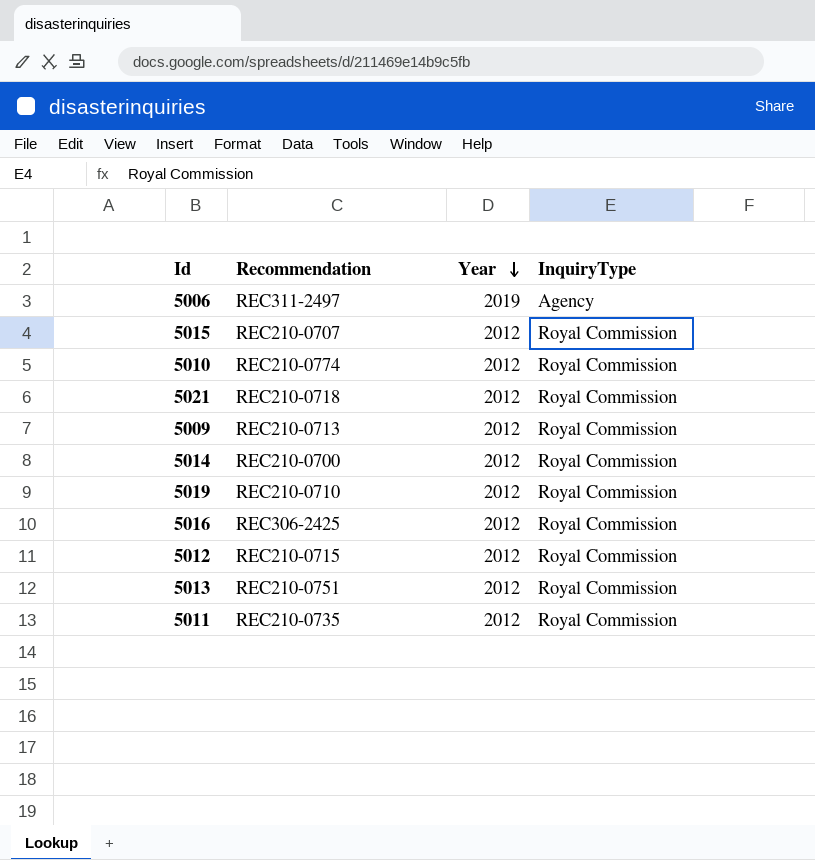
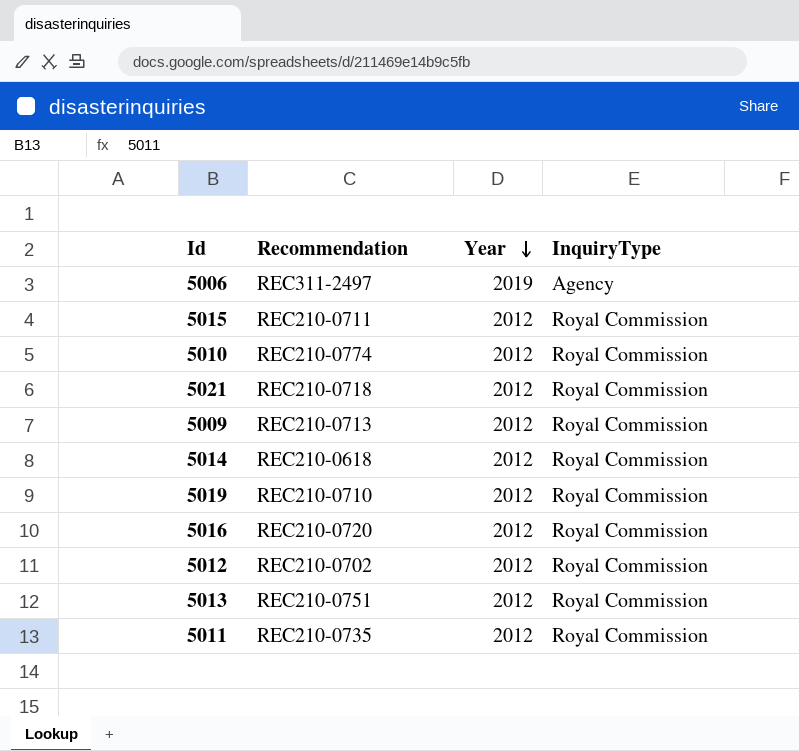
5015 | Recommendation: REC210-0707 -> REC210-0711
5014 | Recommendation: REC210-0700 -> REC210-0618
5016 | Recommendation: REC306-2425 -> REC210-0720
5012 | Recommendation: REC210-0715 -> REC210-0702

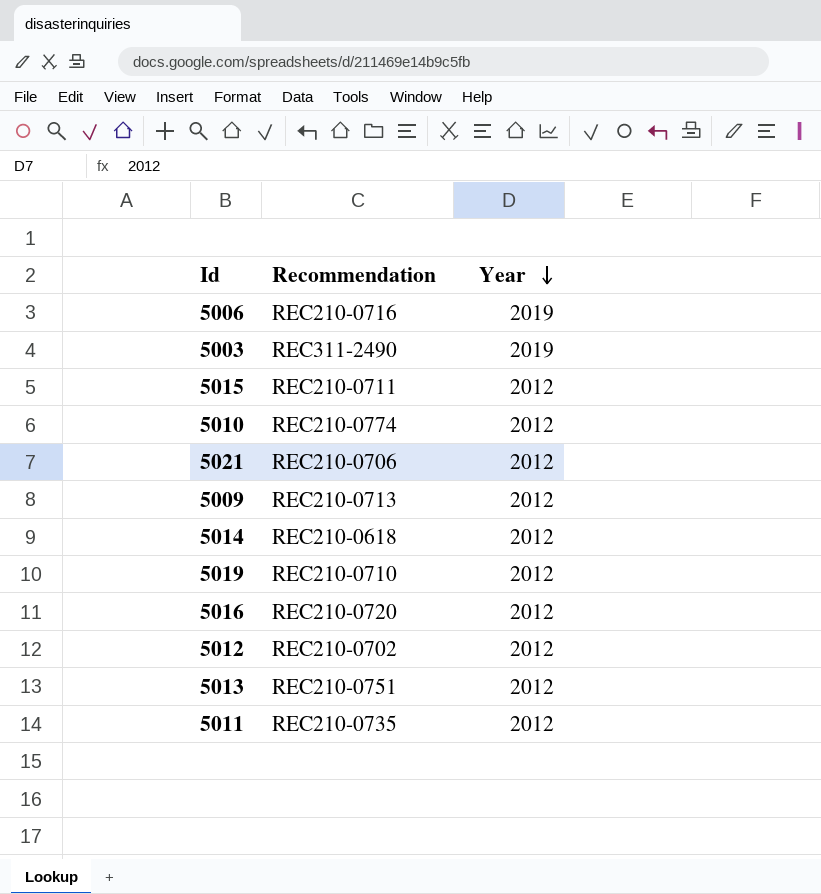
column InquiryType | position: 4 -> none
5006 | Recommendation: REC311-2497 -> REC210-0716
row 5003: none -> REC311-2490 | 2019
5021 | Recommendation: REC210-0718 -> REC210-0706

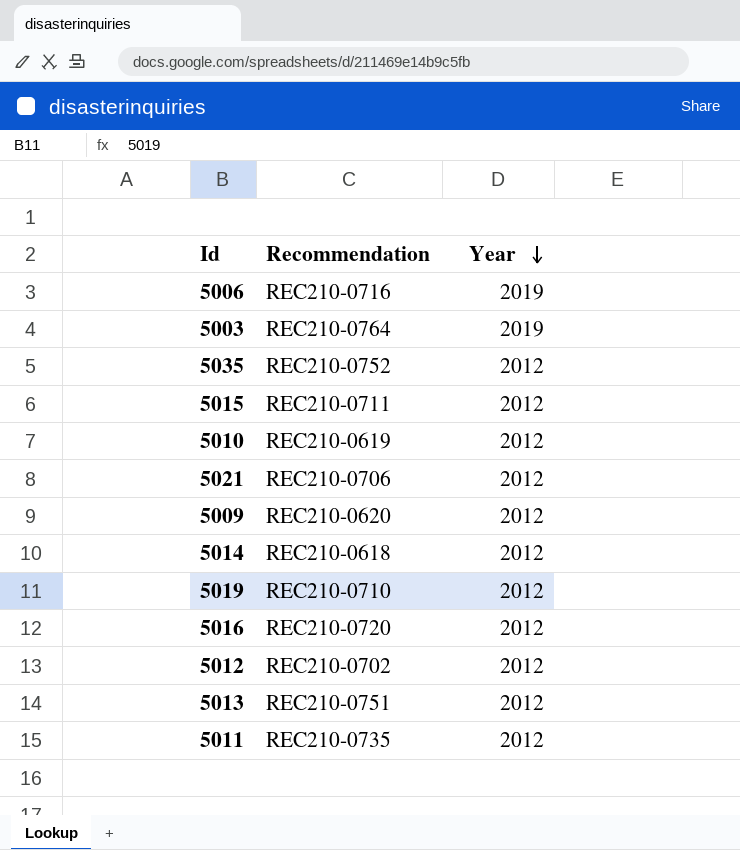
5003 | Recommendation: REC311-2490 -> REC210-0764
row 5035: none -> REC210-0752 | 2012
5010 | Recommendation: REC210-0774 -> REC210-0619
5009 | Recommendation: REC210-0713 -> REC210-0620

